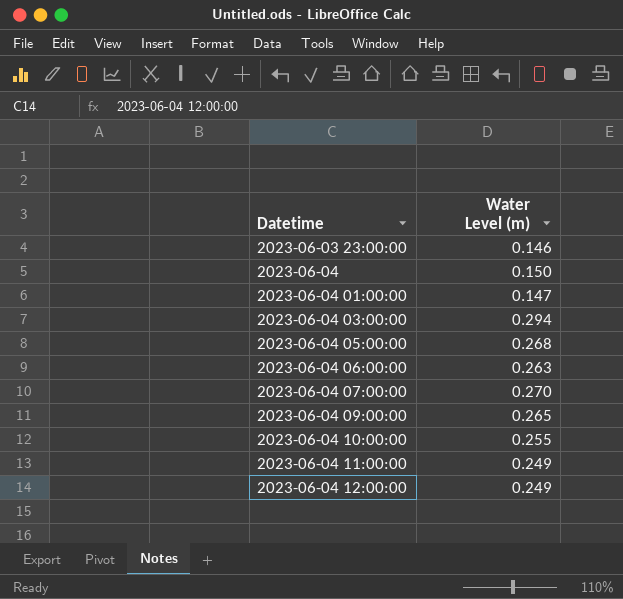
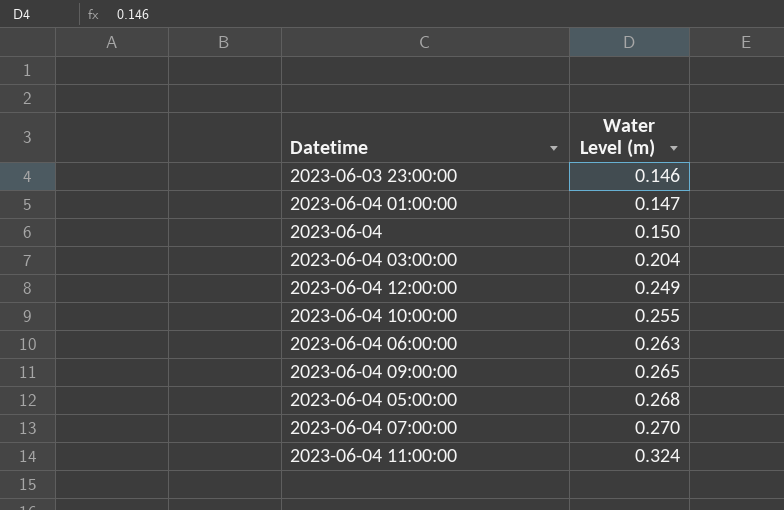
row order: Datetime ascending -> Water Level (m) ascending
2023-06-04 03:00:00 | Water Level (m): 0.294 -> 0.204
2023-06-04 11:00:00 | Water Level (m): 0.249 -> 0.324

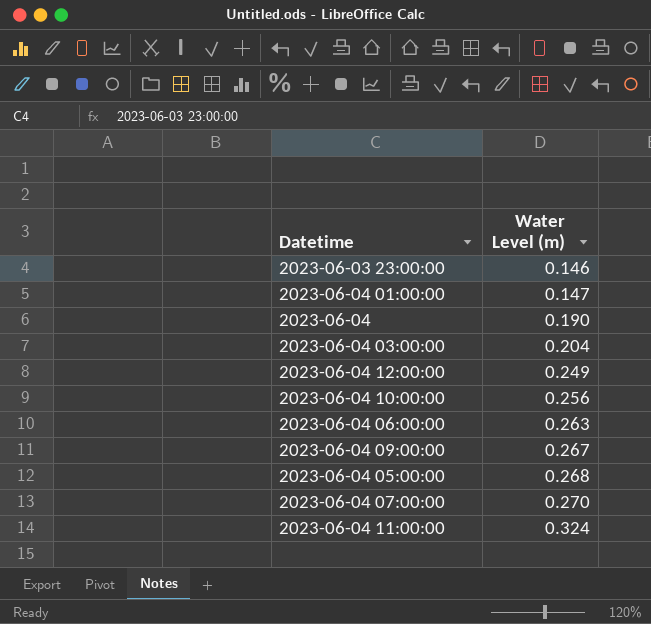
2023-06-04 | Water Level (m): 0.150 -> 0.190
2023-06-04 10:00:00 | Water Level (m): 0.255 -> 0.256
2023-06-04 09:00:00 | Water Level (m): 0.265 -> 0.267

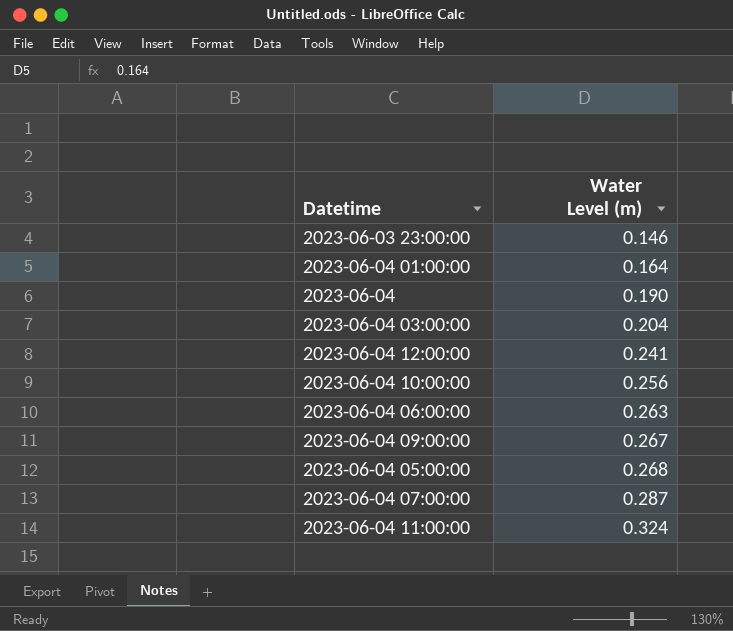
2023-06-04 01:00:00 | Water Level (m): 0.147 -> 0.164
2023-06-04 12:00:00 | Water Level (m): 0.249 -> 0.241
2023-06-04 07:00:00 | Water Level (m): 0.270 -> 0.287

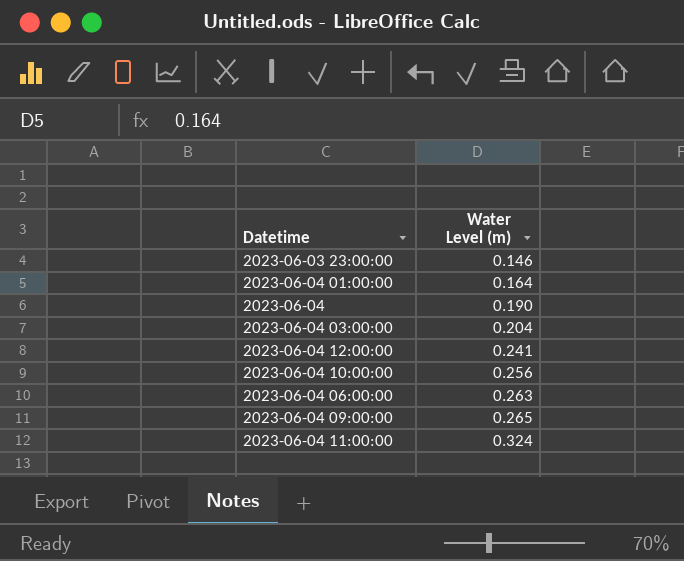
row 2023-06-04 05:00:00: 0.268 -> none
row 2023-06-04 07:00:00: 0.287 -> none
2023-06-04 09:00:00 | Water Level (m): 0.267 -> 0.265

